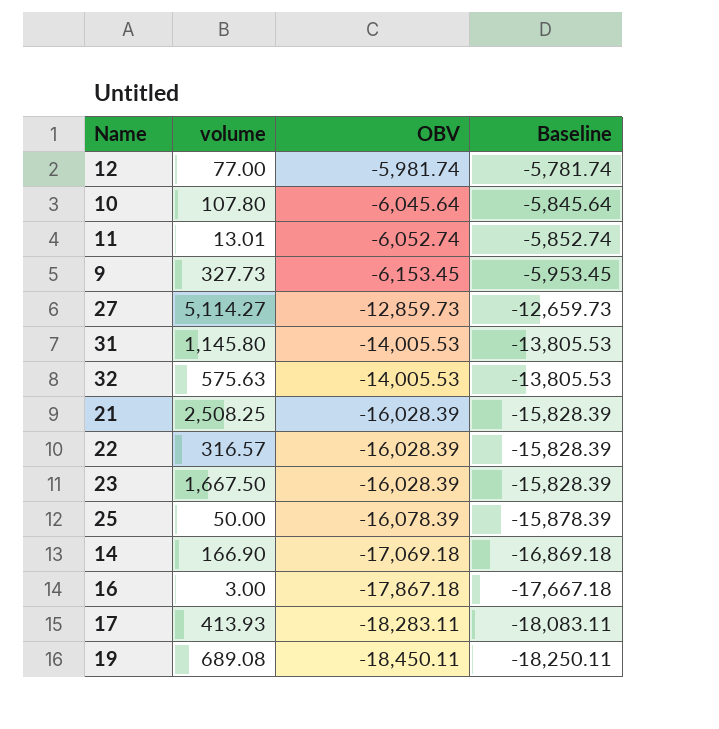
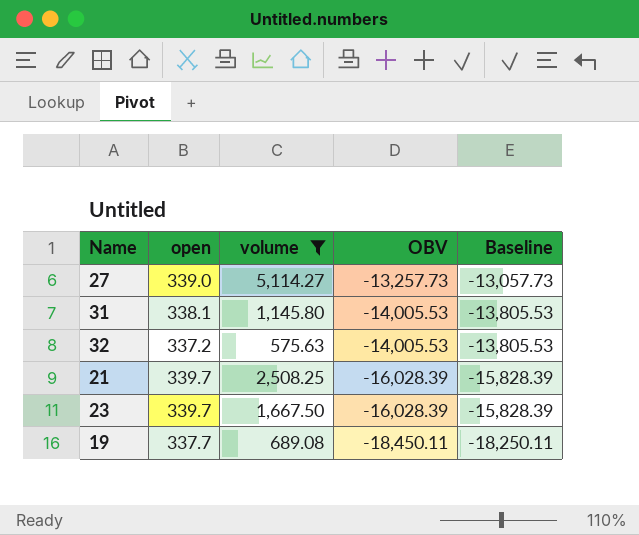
filter: none -> volume >= 575.63
column open | position: none -> 2
27 | OBV: -12,859.73 -> -13,257.73
27 | Baseline: -12,659.73 -> -13,057.73

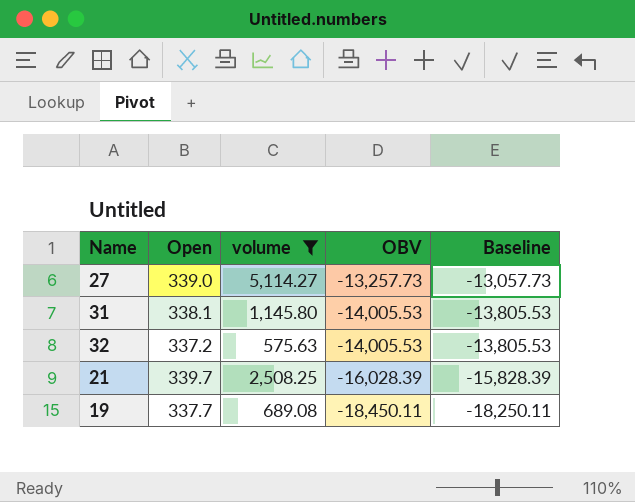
column name: open -> Open
row 23: 339.7 | 1,667.50 | -16,028.39 | -15,828.39 -> none

